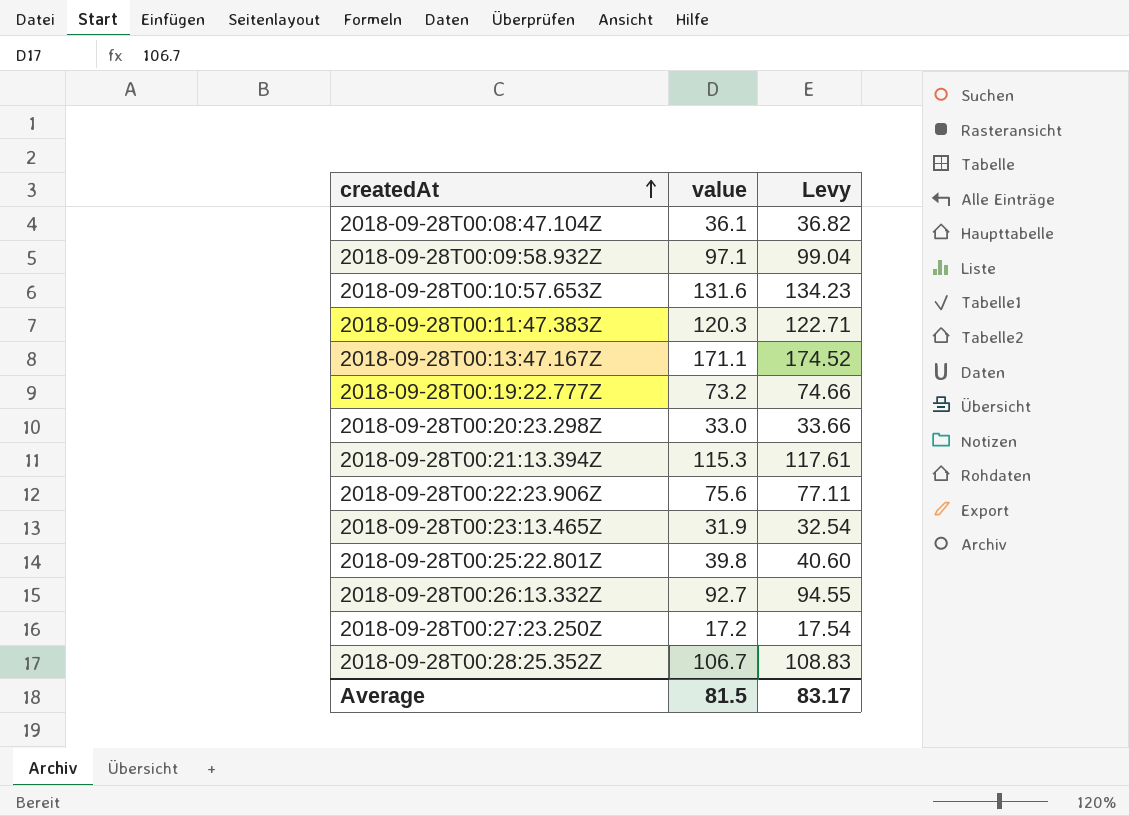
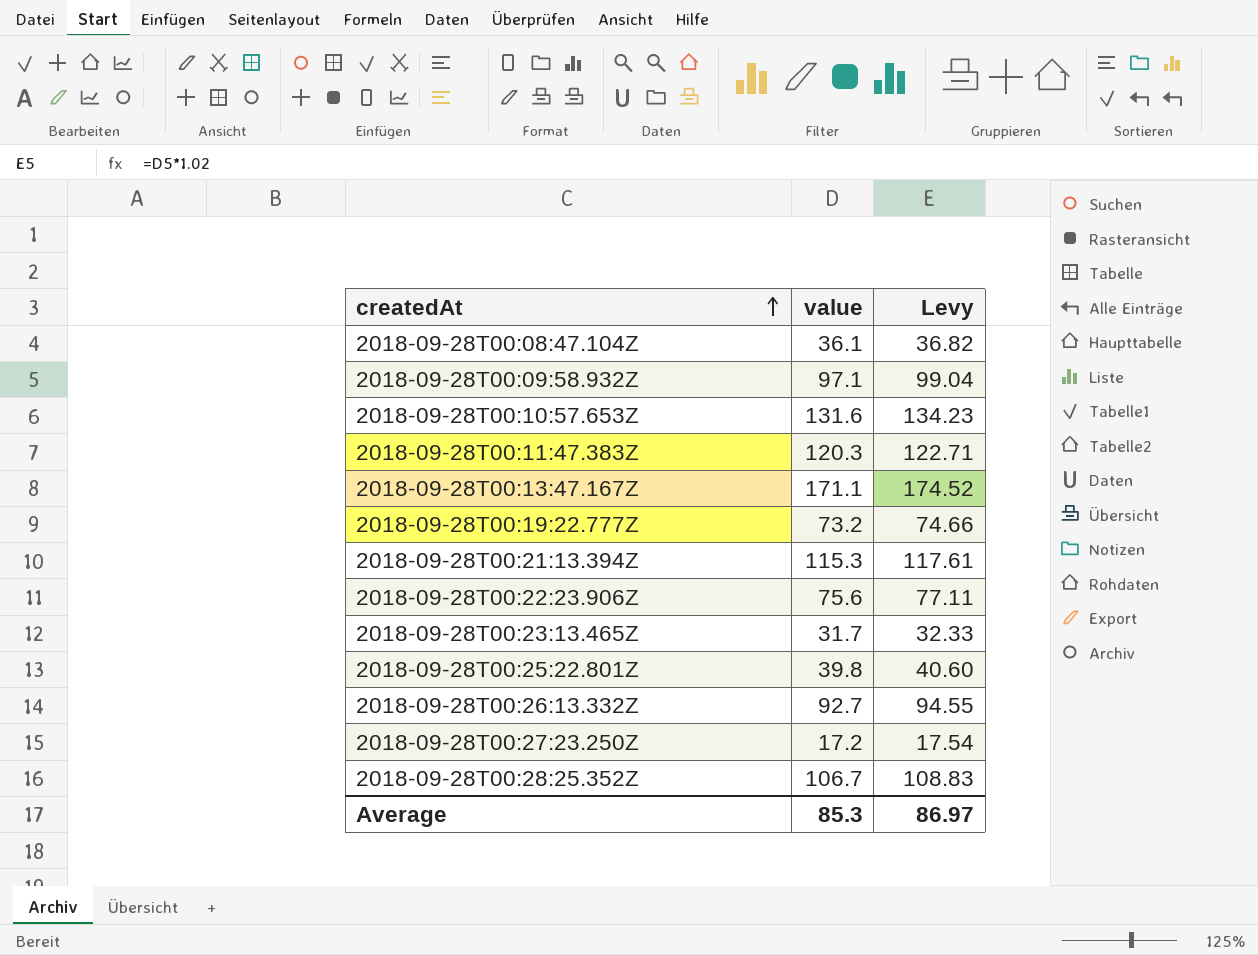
row 2018-09-28T00:20:23.298Z: 33.0 | 33.66 -> none
2018-09-28T00:23:13.465Z | value: 31.9 -> 31.7
2018-09-28T00:23:13.465Z | Levy: 32.54 -> 32.33
Average | value: 81.5 -> 85.3
Average | Levy: 83.17 -> 86.97

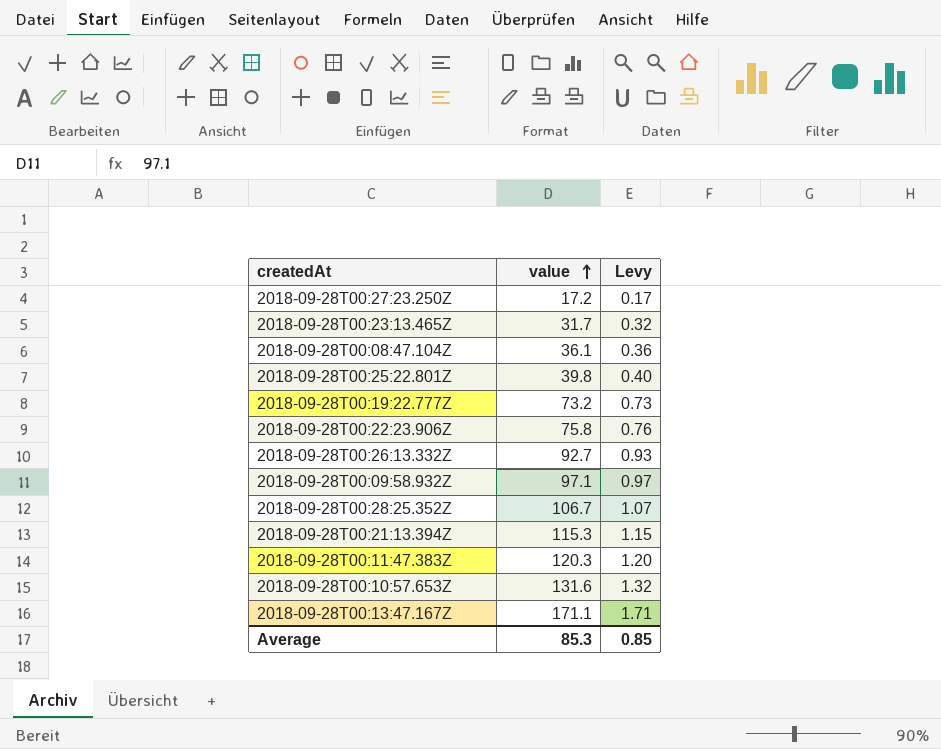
row order: createdAt ascending -> value ascending
column Levy | formula: [value] * 1.02 -> [value] * 0.01
2018-09-28T00:22:23.906Z | value: 75.6 -> 75.8
Average | Levy: 86.97 -> 0.85

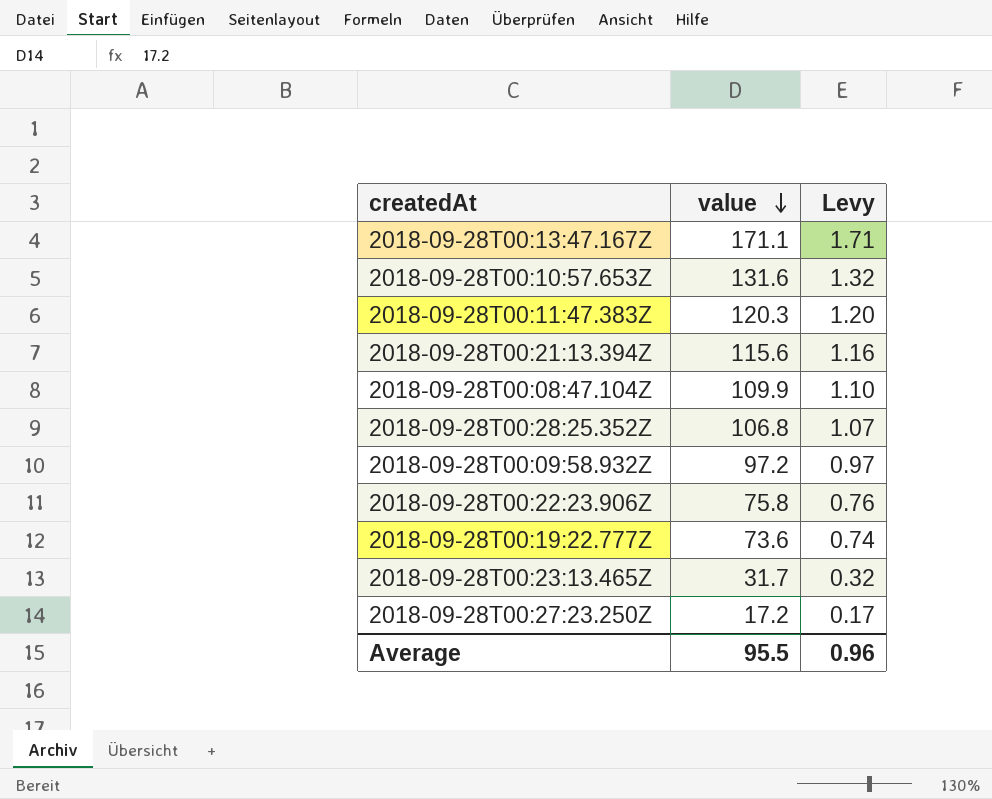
row order: value ascending -> value descending
row 2018-09-28T00:25:22.801Z: 39.8 | 0.40 -> none
row 2018-09-28T00:26:13.332Z: 92.7 | 0.93 -> none
2018-09-28T00:21:13.394Z | value: 115.3 -> 115.6
2018-09-28T00:21:13.394Z | Levy: 1.15 -> 1.16
2018-09-28T00:08:47.104Z | value: 36.1 -> 109.9
2018-09-28T00:08:47.104Z | Levy: 0.36 -> 1.10
2018-09-28T00:28:25.352Z | value: 106.7 -> 106.8
2018-09-28T00:09:58.932Z | value: 97.1 -> 97.2
2018-09-28T00:19:22.777Z | value: 73.2 -> 73.6
2018-09-28T00:19:22.777Z | Levy: 0.73 -> 0.74
Average | value: 85.3 -> 95.5
Average | Levy: 0.85 -> 0.96

